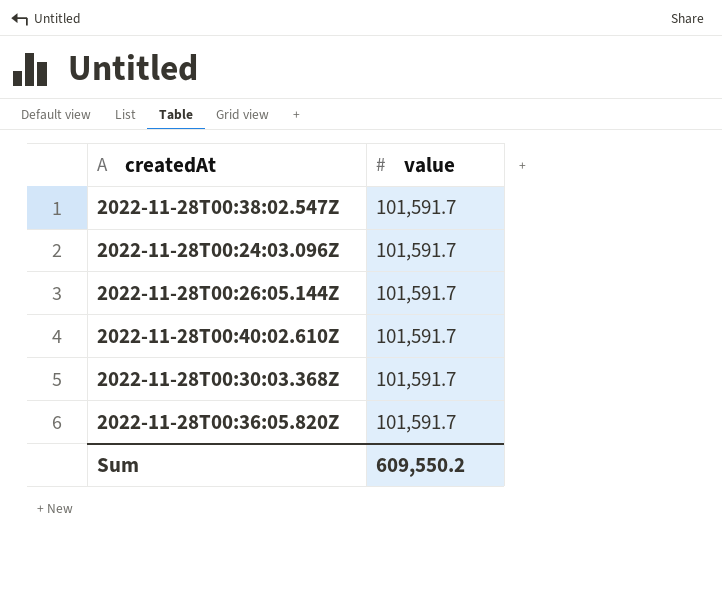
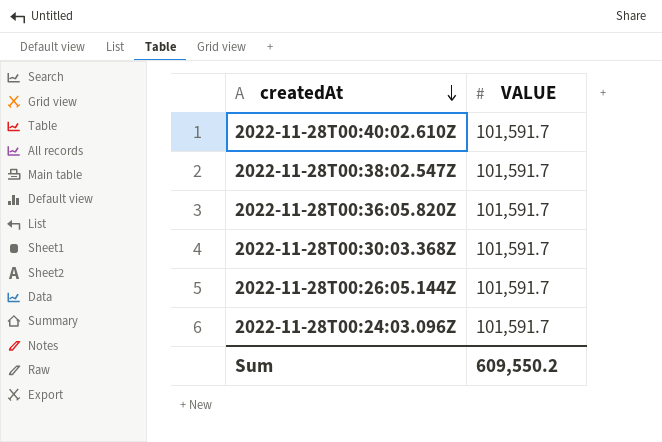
row order: none -> createdAt descending
column name: value -> VALUE

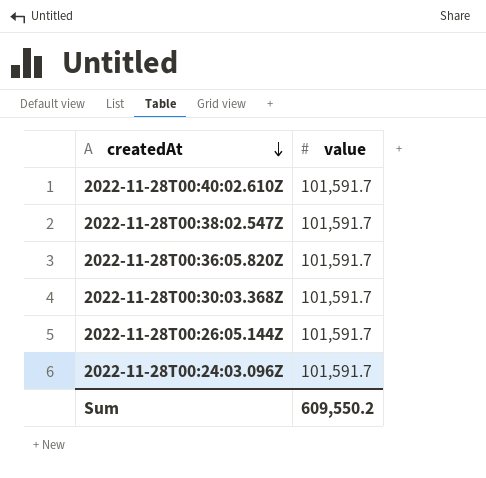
column name: VALUE -> value

